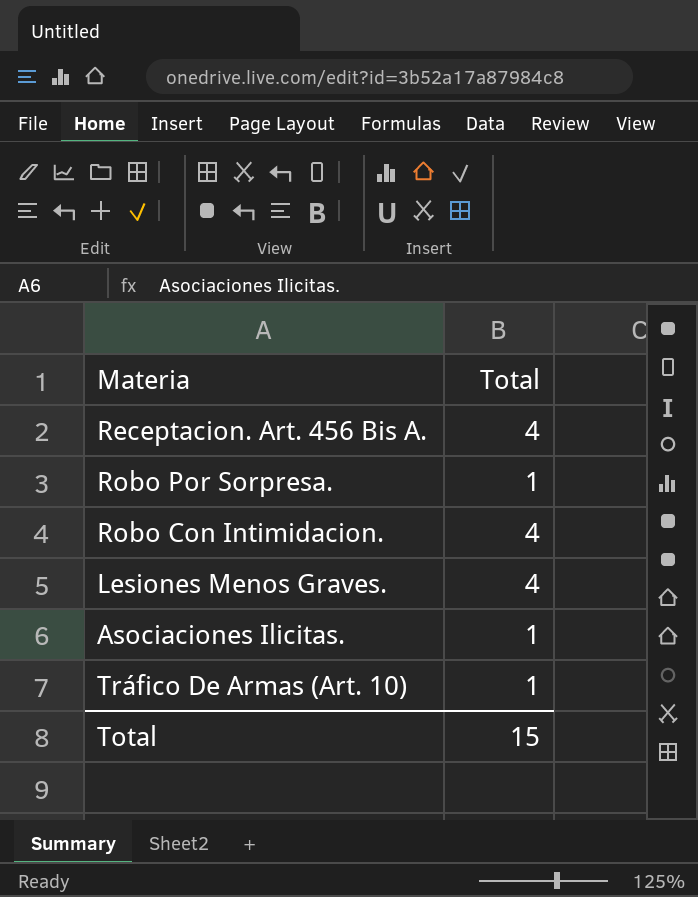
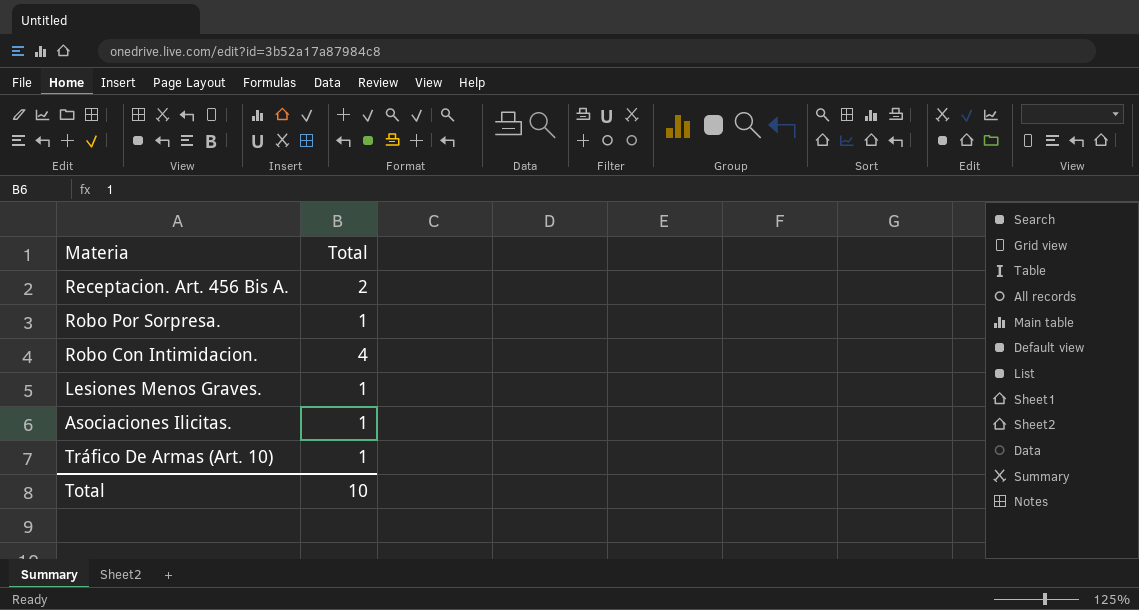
Receptacion. Art. 456 Bis A. | Total: 4 -> 2
Lesiones Menos Graves. | Total: 4 -> 1
Total | Total: 15 -> 10

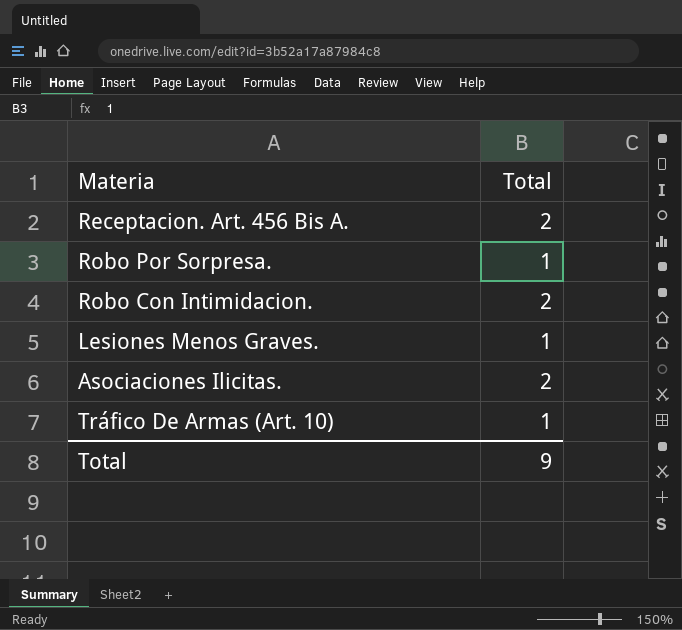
Robo Con Intimidacion. | Total: 4 -> 2
Asociaciones Ilicitas. | Total: 1 -> 2
Total | Total: 10 -> 9

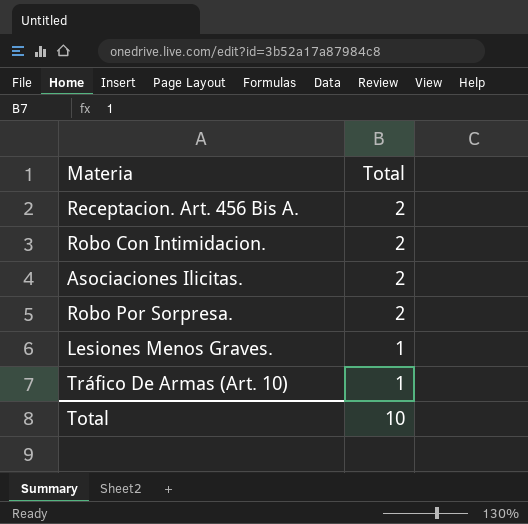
row order: none -> Total descending
Robo Por Sorpresa. | Total: 1 -> 2
Total | Total: 9 -> 10

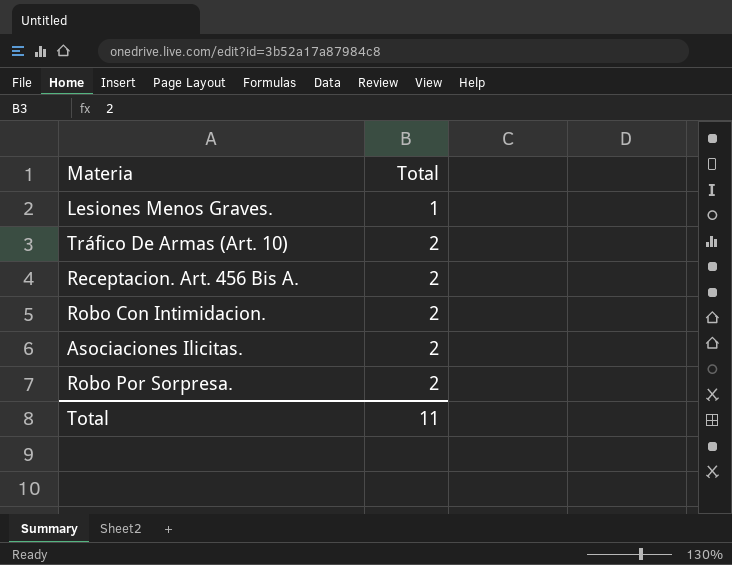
row order: Total descending -> Total ascending
Tráfico De Armas (Art. 10) | Total: 1 -> 2
Total | Total: 10 -> 11

